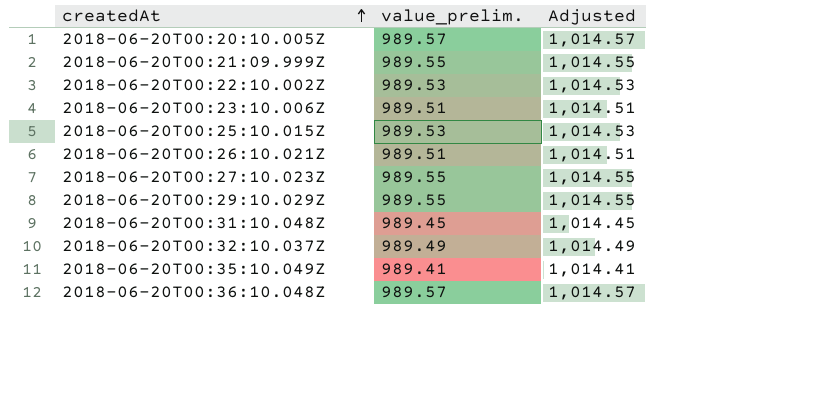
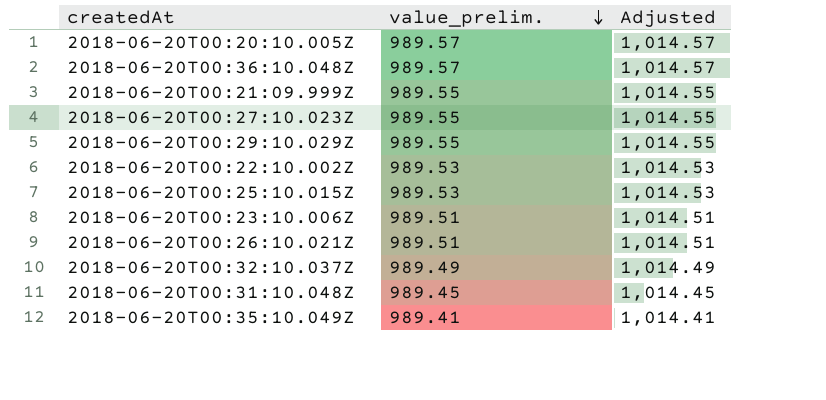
row order: createdAt ascending -> value_prelim. descending

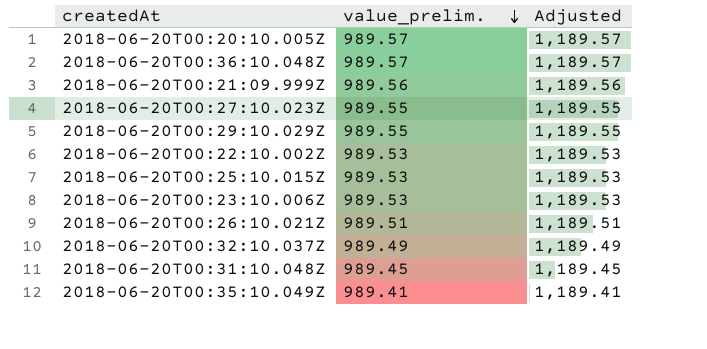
column Adjusted | formula: [value_prelim.] + 25 -> [value_prelim.] + 200
2018-06-20T00:21:09.999Z | value_prelim.: 989.55 -> 989.56
2018-06-20T00:23:10.006Z | value_prelim.: 989.51 -> 989.53

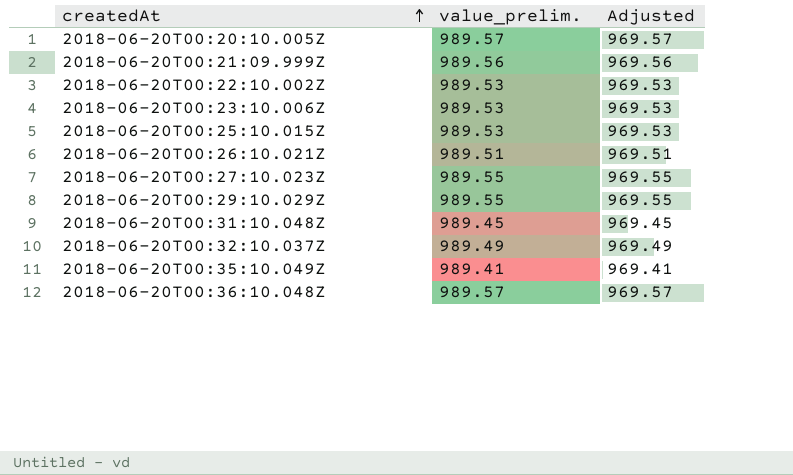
row order: value_prelim. descending -> createdAt ascending
column Adjusted | formula: [value_prelim.] + 200 -> [value_prelim.] - 20

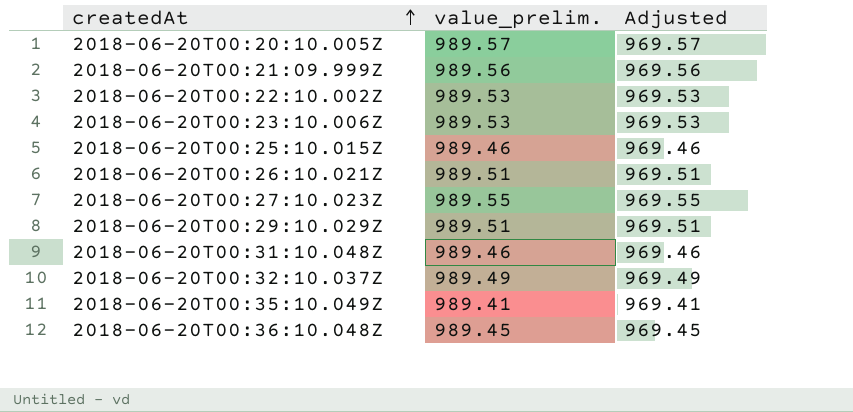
2018-06-20T00:25:10.015Z | value_prelim.: 989.53 -> 989.46
2018-06-20T00:25:10.015Z | Adjusted: 969.53 -> 969.46
2018-06-20T00:29:10.029Z | value_prelim.: 989.55 -> 989.51
2018-06-20T00:29:10.029Z | Adjusted: 969.55 -> 969.51
2018-06-20T00:31:10.048Z | value_prelim.: 989.45 -> 989.46
2018-06-20T00:31:10.048Z | Adjusted: 969.45 -> 969.46
2018-06-20T00:36:10.048Z | value_prelim.: 989.57 -> 989.45
2018-06-20T00:36:10.048Z | Adjusted: 969.57 -> 969.45

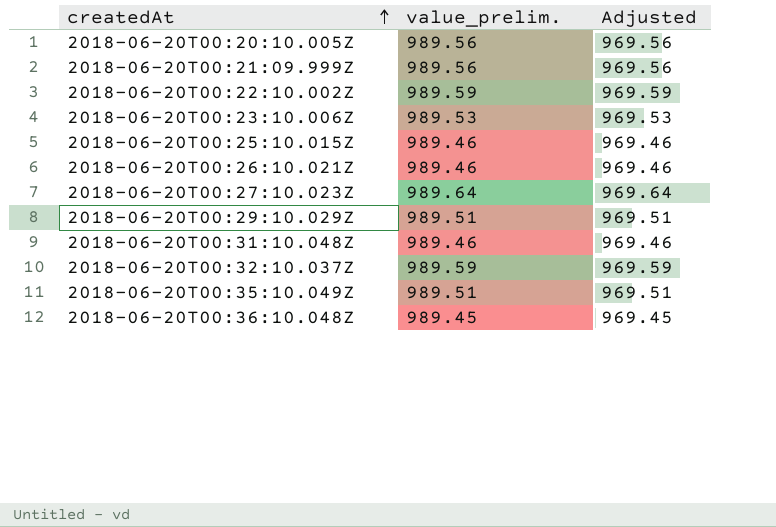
2018-06-20T00:20:10.005Z | value_prelim.: 989.57 -> 989.56
2018-06-20T00:20:10.005Z | Adjusted: 969.57 -> 969.56
2018-06-20T00:22:10.002Z | value_prelim.: 989.53 -> 989.59
2018-06-20T00:22:10.002Z | Adjusted: 969.53 -> 969.59
2018-06-20T00:26:10.021Z | value_prelim.: 989.51 -> 989.46
2018-06-20T00:26:10.021Z | Adjusted: 969.51 -> 969.46
2018-06-20T00:27:10.023Z | value_prelim.: 989.55 -> 989.64
2018-06-20T00:27:10.023Z | Adjusted: 969.55 -> 969.64
2018-06-20T00:32:10.037Z | value_prelim.: 989.49 -> 989.59
2018-06-20T00:32:10.037Z | Adjusted: 969.49 -> 969.59
2018-06-20T00:35:10.049Z | value_prelim.: 989.41 -> 989.51
2018-06-20T00:35:10.049Z | Adjusted: 969.41 -> 969.51

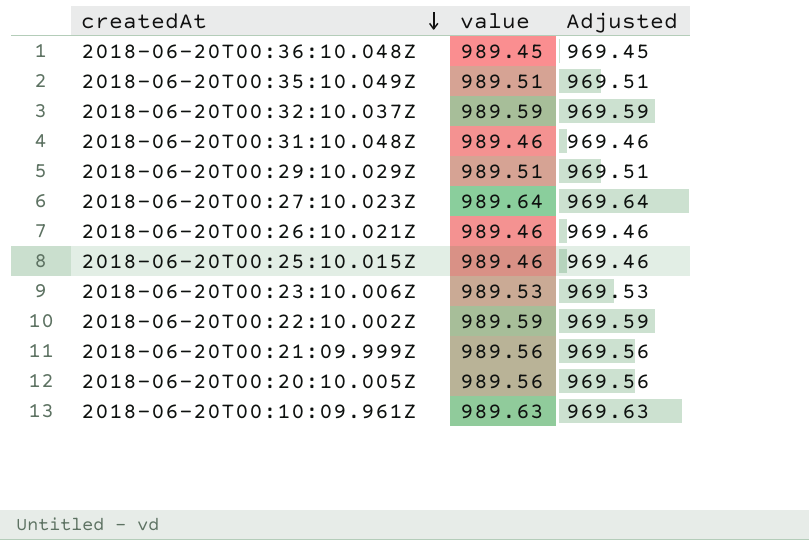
row order: createdAt ascending -> createdAt descending
column name: value_prelim. -> value
row 2018-06-20T00:10:09.961Z: none -> 989.63 | 969.63

